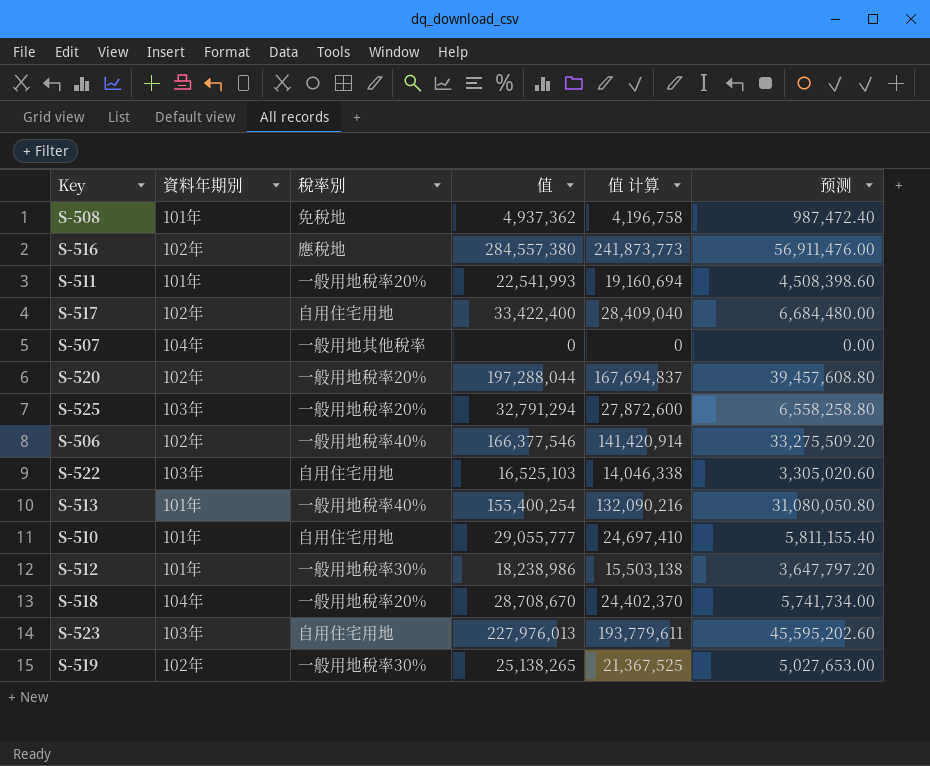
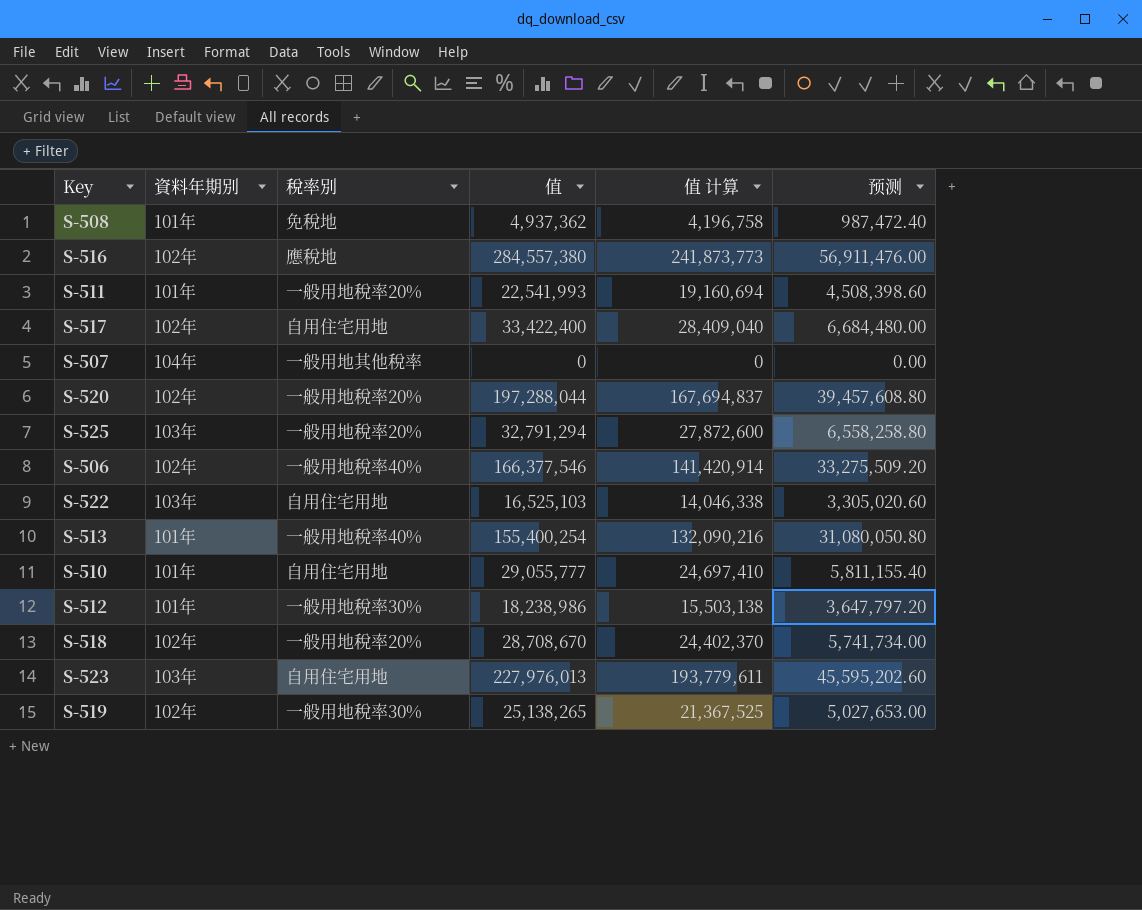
S-518 | 資料年期別: 104年 -> 102年

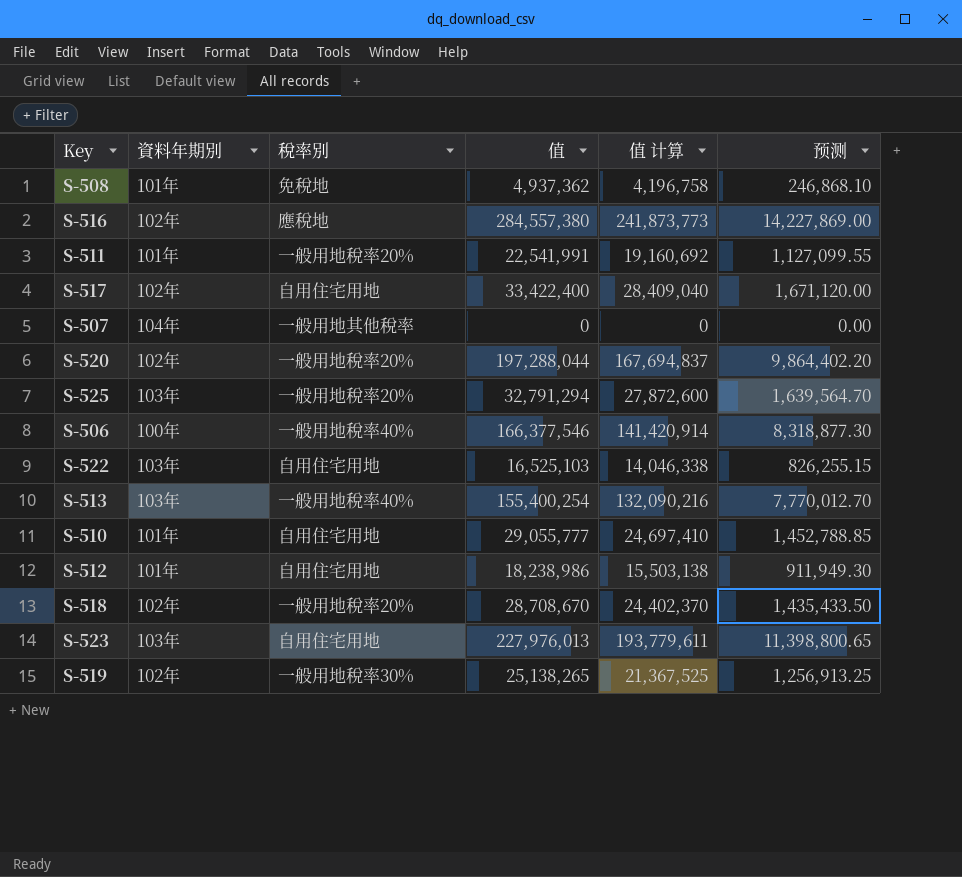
column 预测 | formula: [值] * 0.2 -> [值] * 0.05
S-511 | 值: 22,541,993 -> 22,541,991
S-511 | 值 计算: 19,160,694 -> 19,160,692
S-506 | 資料年期別: 102年 -> 100年
S-513 | 資料年期別: 101年 -> 103年
S-512 | 稅率別: 一般用地稅率30% -> 自用住宅用地

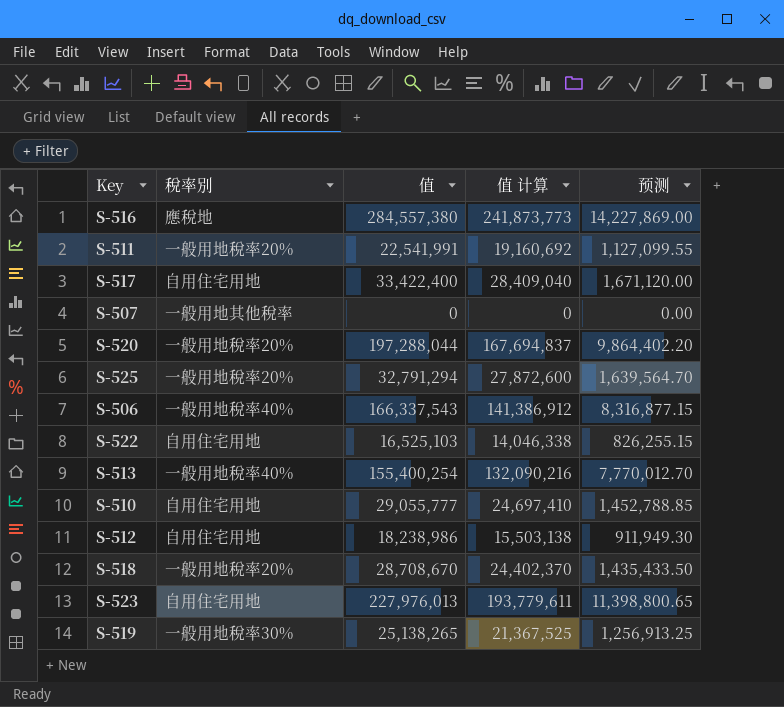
column 資料年期別 | position: 2 -> none
row S-508: 101年 | 免稅地 | 4,937,362 | 4,196,758 | 246,868.10 -> none
S-506 | 值: 166,377,546 -> 166,337,543
S-506 | 值 计算: 141,420,914 -> 141,386,912
S-506 | 预测: 8,318,877.30 -> 8,316,877.15

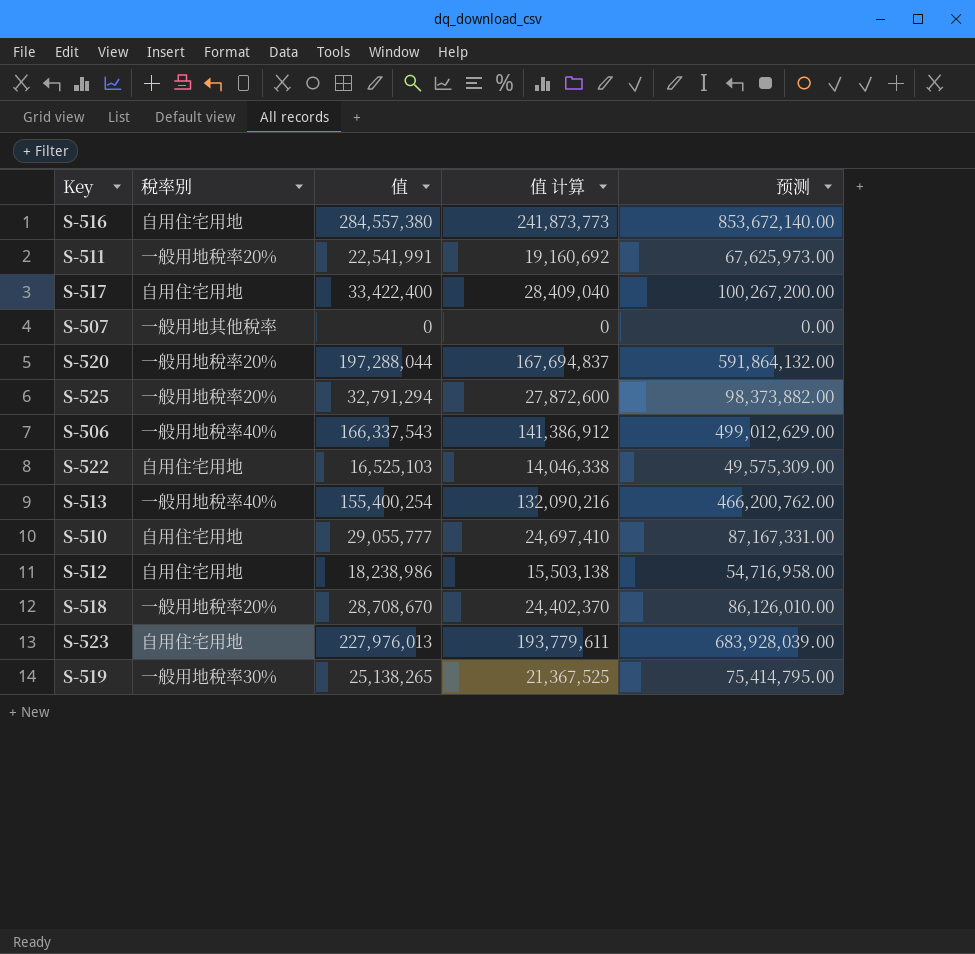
column 预测 | formula: [值] * 0.05 -> [值] * 3
S-516 | 稅率別: 應稅地 -> 自用住宅用地

